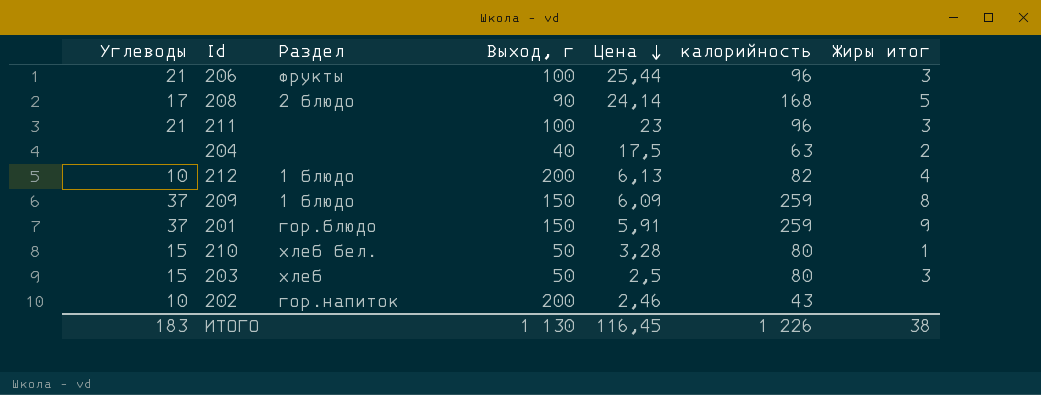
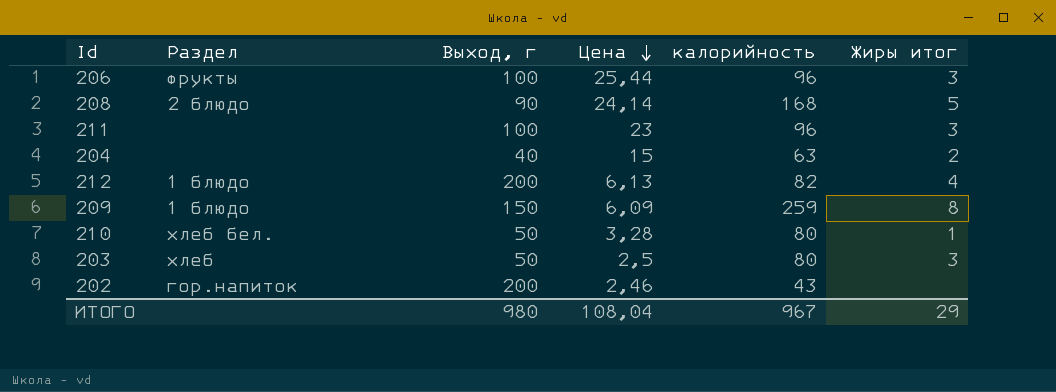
column Углеводы | position: 1 -> none
row 201: 37 | гор.блюдо | 150 | 5,91 | 259 | 9 -> none
204 | Цена: 17,5 -> 15
ИТОГО | Выход, г: 1 130 -> 980
ИТОГО | Цена: 116,45 -> 108,04
ИТОГО | калорийность: 1 226 -> 967
ИТОГО | Жиры итог: 38 -> 29

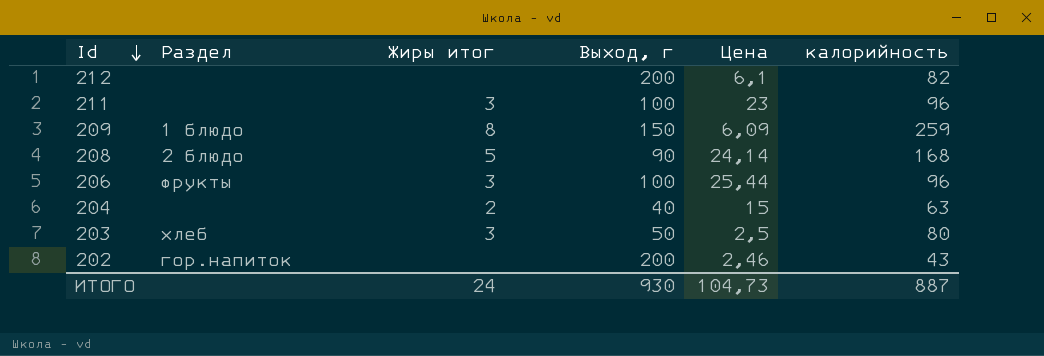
row order: Цена descending -> Id descending
column Жиры итог | position: 6 -> 3
row 210: хлеб бел. | 50 | 3,28 | 80 | 1 -> none
212 | Раздел: 1 блюдо -> none
212 | Жиры итог: 4 -> none
212 | Цена: 6,13 -> 6,1
ИТОГО | Жиры итог: 29 -> 24
ИТОГО | Выход, г: 980 -> 930
ИТОГО | Цена: 108,04 -> 104,73
ИТОГО | калорийность: 967 -> 887

